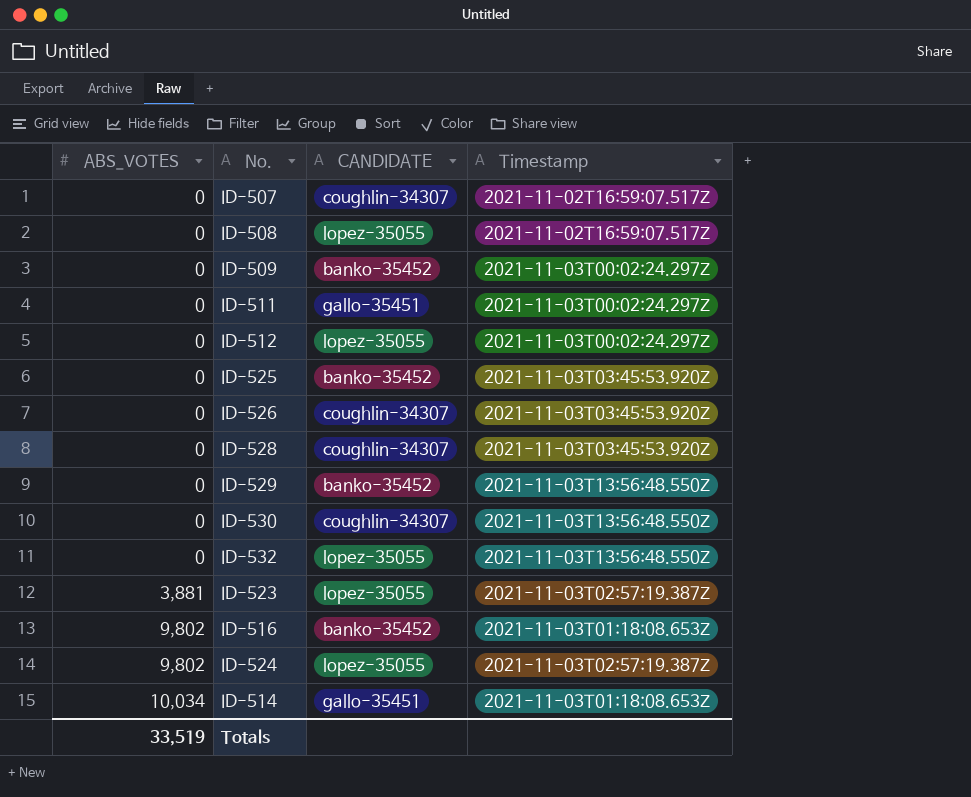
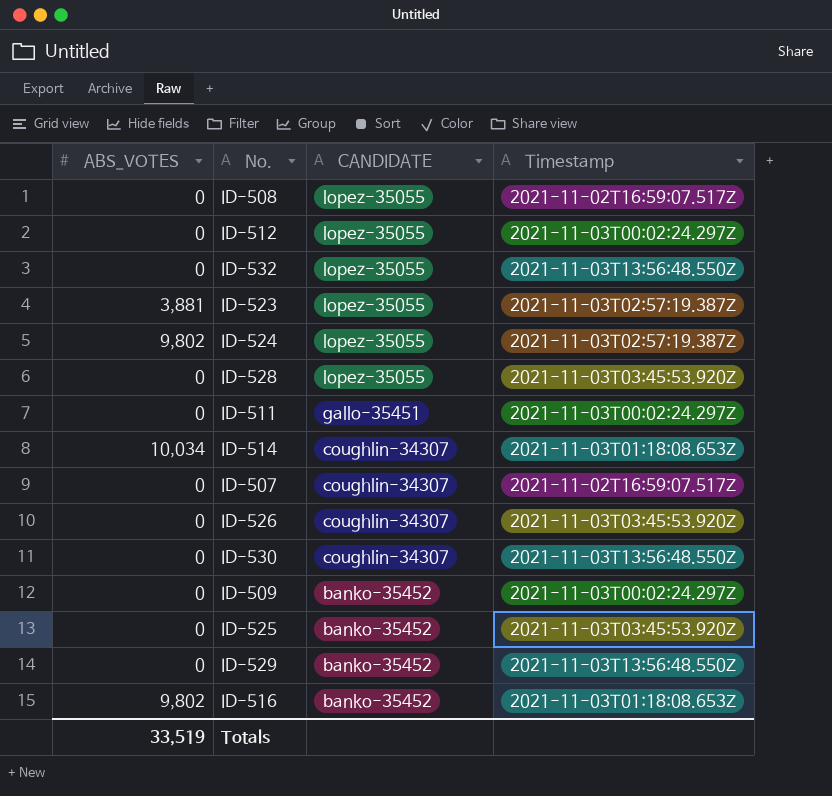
row order: ABS_VOTES ascending -> CANDIDATE descending
ID-528 | CANDIDATE: coughlin-34307 -> lopez-35055
ID-514 | CANDIDATE: gallo-35451 -> coughlin-34307

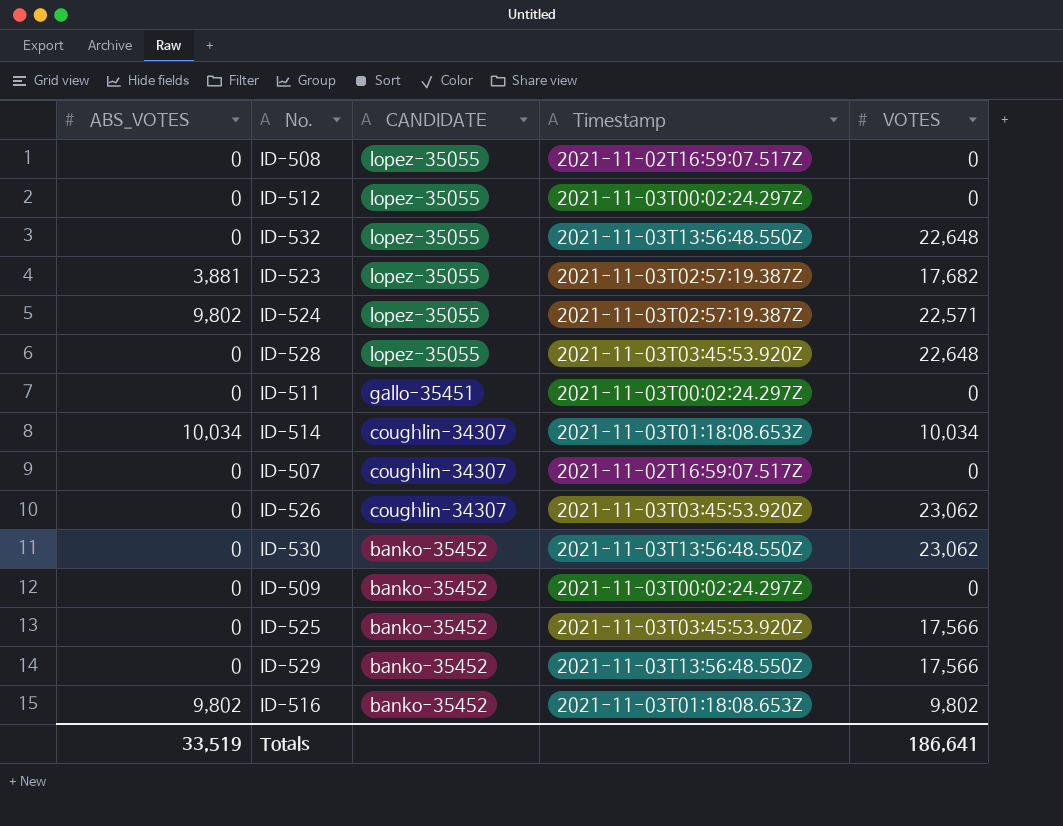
column VOTES | position: none -> 5
ID-530 | CANDIDATE: coughlin-34307 -> banko-35452

